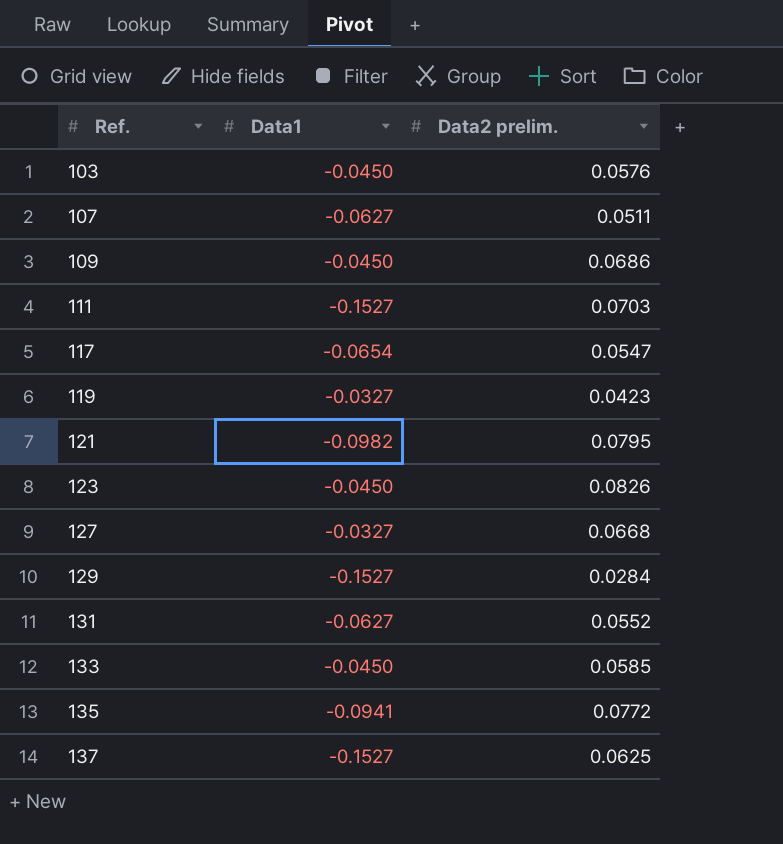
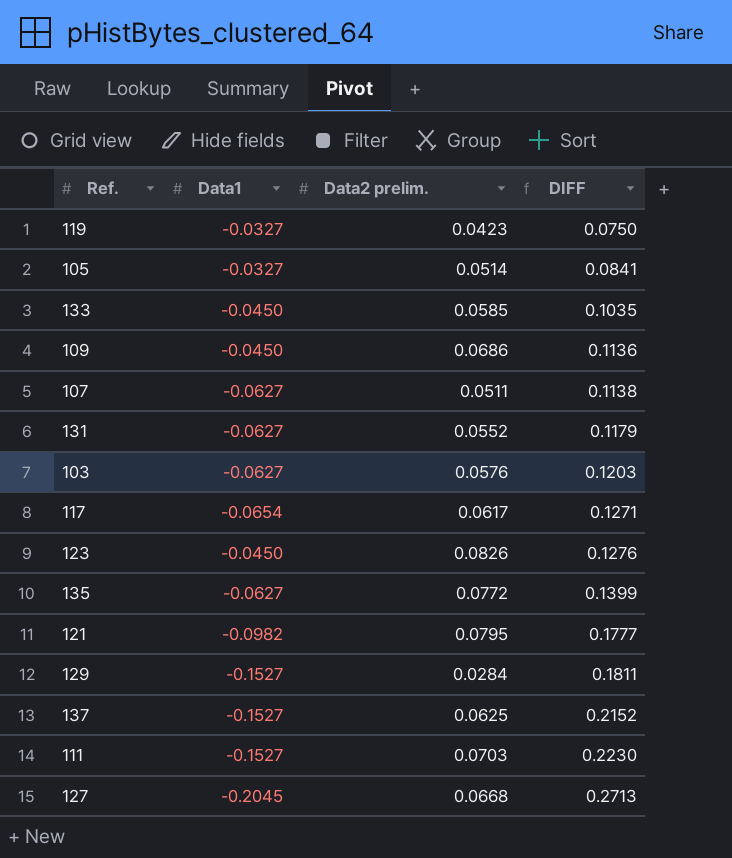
row order: Ref. ascending -> DIFF ascending
column DIFF | formula: none -> [Data2 prelim.] - [Data1]
row 105: none -> -0.0327 | 0.0514 | 0.0841
103 | Data1: -0.0450 -> -0.0627
117 | Data2 prelim.: 0.0547 -> 0.0617
135 | Data1: -0.0941 -> -0.0627
127 | Data1: -0.0327 -> -0.2045

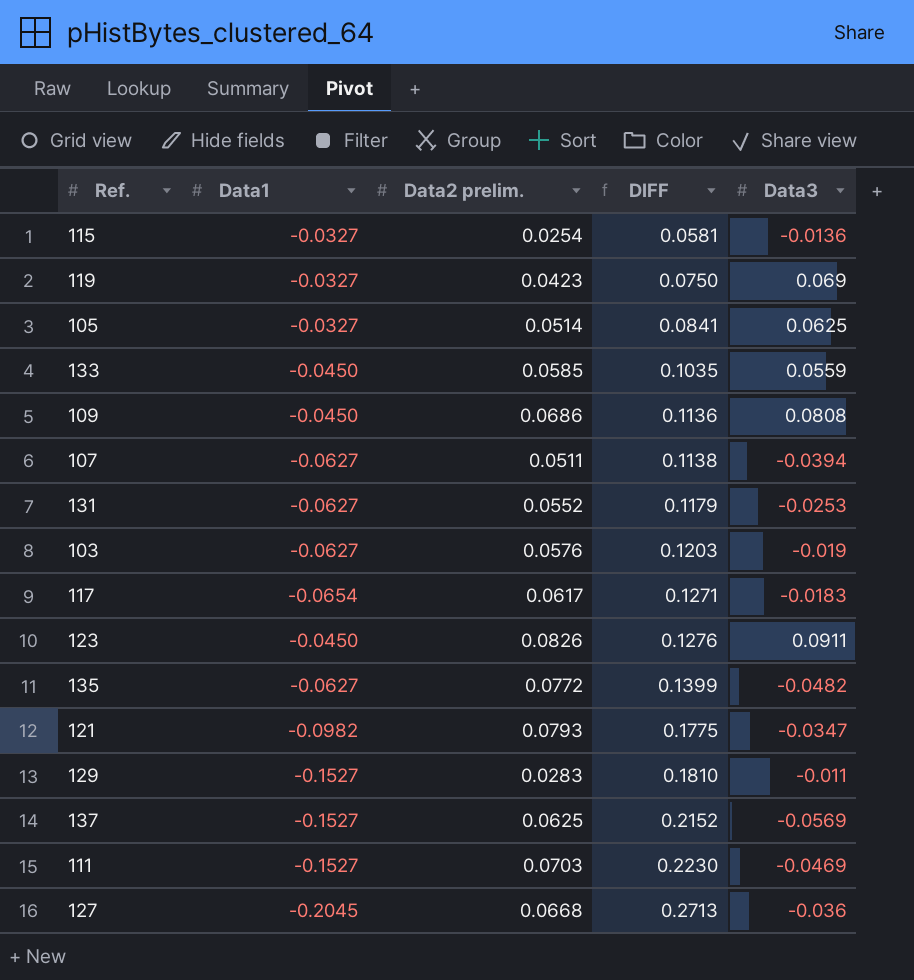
column Data3 | position: none -> 5
row 115: none -> -0.0327 | 0.0254 | 0.0581 | -0.0136
121 | Data2 prelim.: 0.0795 -> 0.0793
121 | DIFF: 0.1777 -> 0.1775
129 | Data2 prelim.: 0.0284 -> 0.0283
129 | DIFF: 0.1811 -> 0.1810

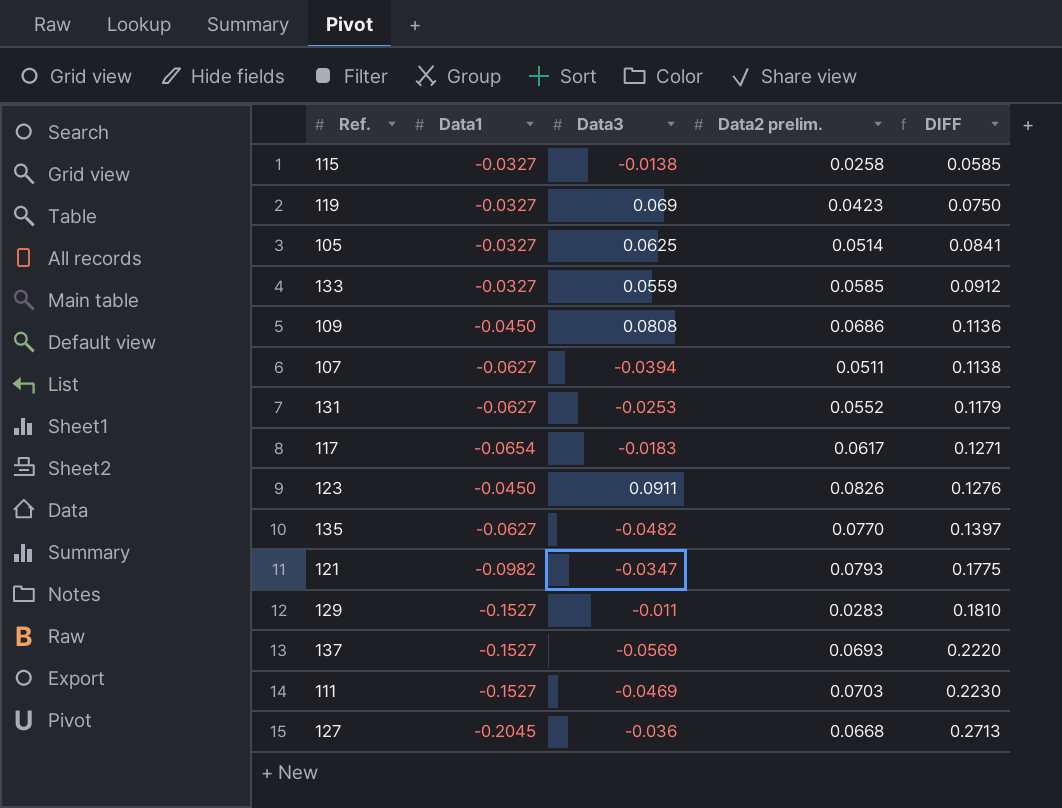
column Data3 | position: 5 -> 3
row 103: -0.0627 | 0.0576 | 0.1203 | -0.019 -> none
115 | Data3: -0.0136 -> -0.0138
115 | Data2 prelim.: 0.0254 -> 0.0258
115 | DIFF: 0.0581 -> 0.0585
133 | Data1: -0.0450 -> -0.0327
133 | DIFF: 0.1035 -> 0.0912
135 | Data2 prelim.: 0.0772 -> 0.0770
135 | DIFF: 0.1399 -> 0.1397
137 | Data2 prelim.: 0.0625 -> 0.0693
137 | DIFF: 0.2152 -> 0.2220

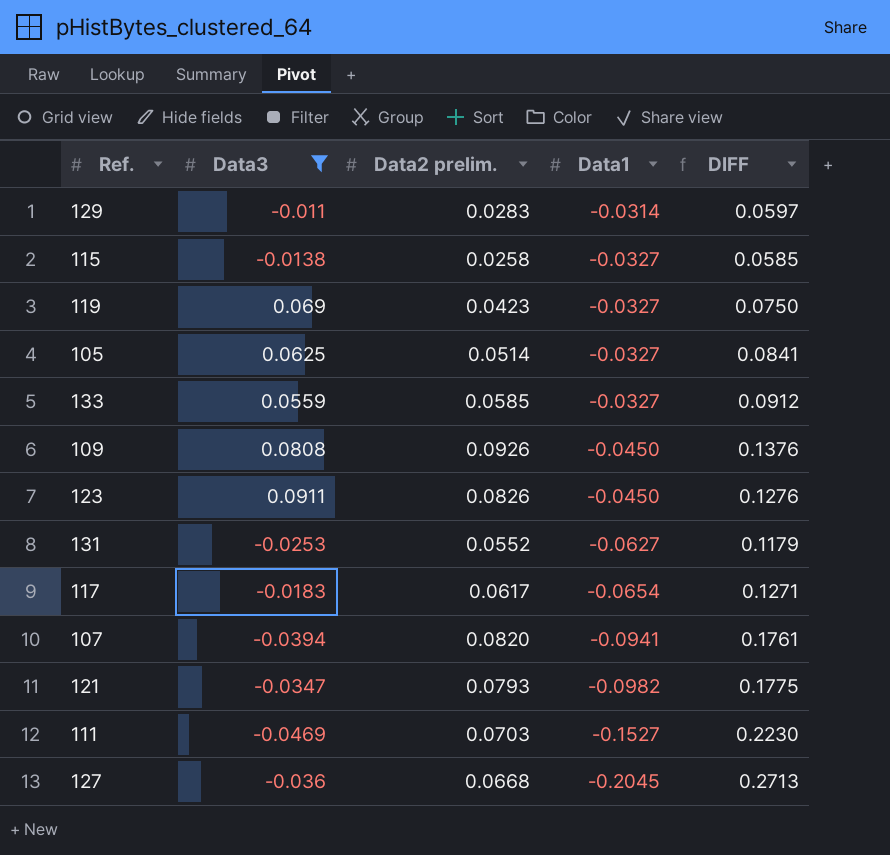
filter: none -> Data3 >= -0.0469
row order: DIFF ascending -> Data1 descending
column Data1 | position: 2 -> 4
129 | Data1: -0.1527 -> -0.0314
129 | DIFF: 0.1810 -> 0.0597
109 | Data2 prelim.: 0.0686 -> 0.0926
109 | DIFF: 0.1136 -> 0.1376
107 | Data2 prelim.: 0.0511 -> 0.0820
107 | Data1: -0.0627 -> -0.0941
107 | DIFF: 0.1138 -> 0.1761

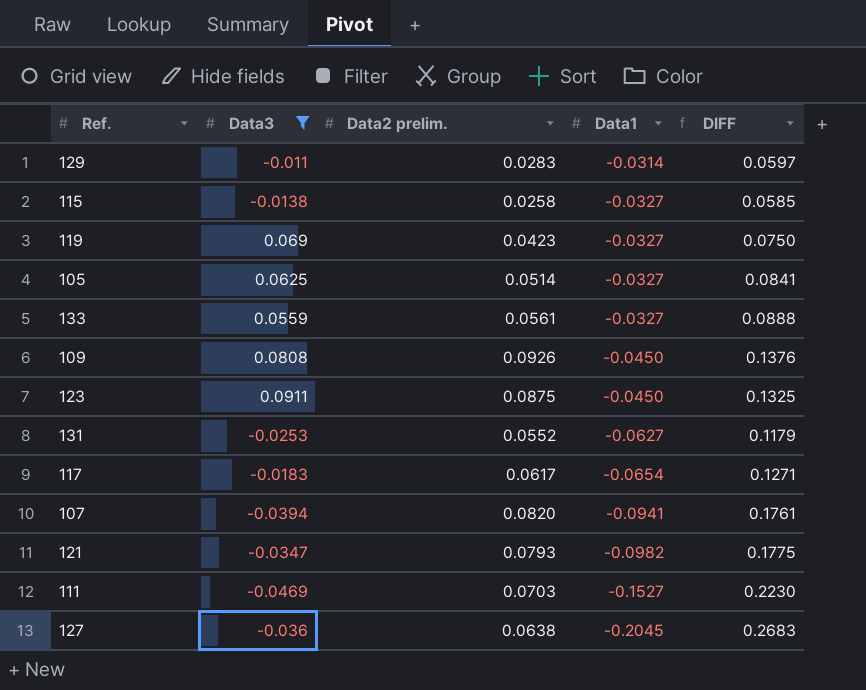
133 | Data2 prelim.: 0.0585 -> 0.0561
133 | DIFF: 0.0912 -> 0.0888
123 | Data2 prelim.: 0.0826 -> 0.0875
123 | DIFF: 0.1276 -> 0.1325
127 | Data2 prelim.: 0.0668 -> 0.0638
127 | DIFF: 0.2713 -> 0.2683

